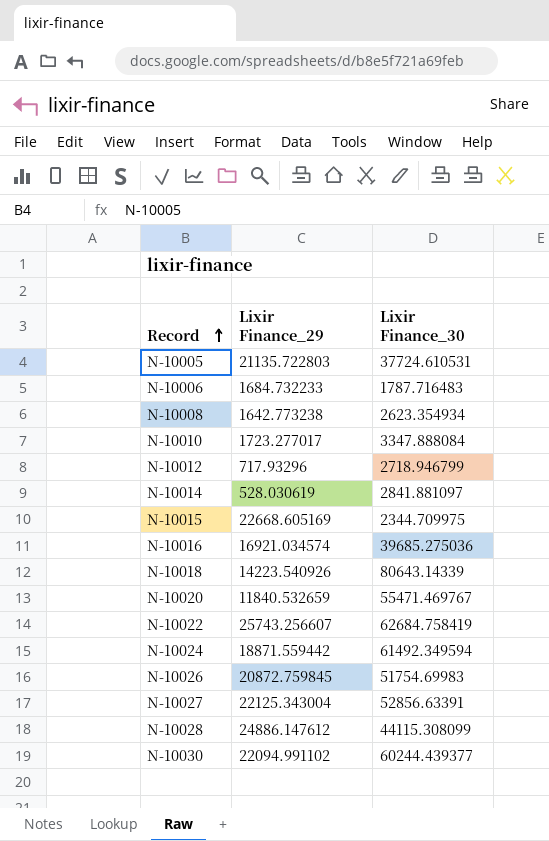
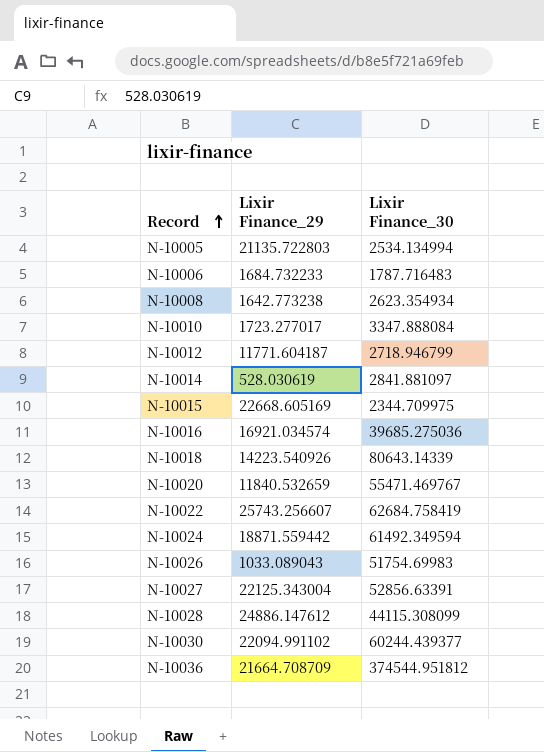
N-10005 | Lixir Finance_30: 37724.610531 -> 2534.134994
N-10012 | Lixir Finance_29: 717.93296 -> 11771.604187
N-10026 | Lixir Finance_29: 20872.759845 -> 1033.089043
row N-10036: none -> 21664.708709 | 374544.951812

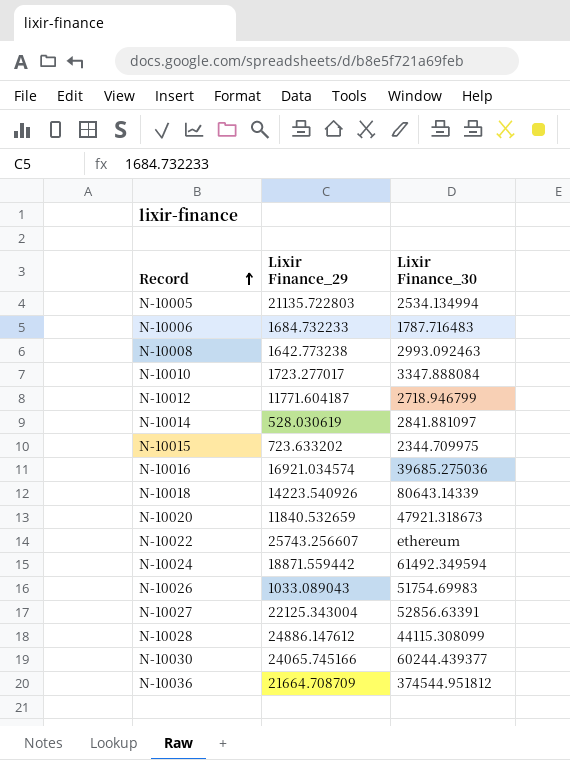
N-10008 | Lixir Finance_30: 2623.354934 -> 2993.092463
N-10015 | Lixir Finance_29: 22668.605169 -> 723.633202
N-10020 | Lixir Finance_30: 55471.469767 -> 47921.318673
N-10022 | Lixir Finance_30: 62684.758419 -> ethereum
N-10030 | Lixir Finance_29: 22094.991102 -> 24065.745166

